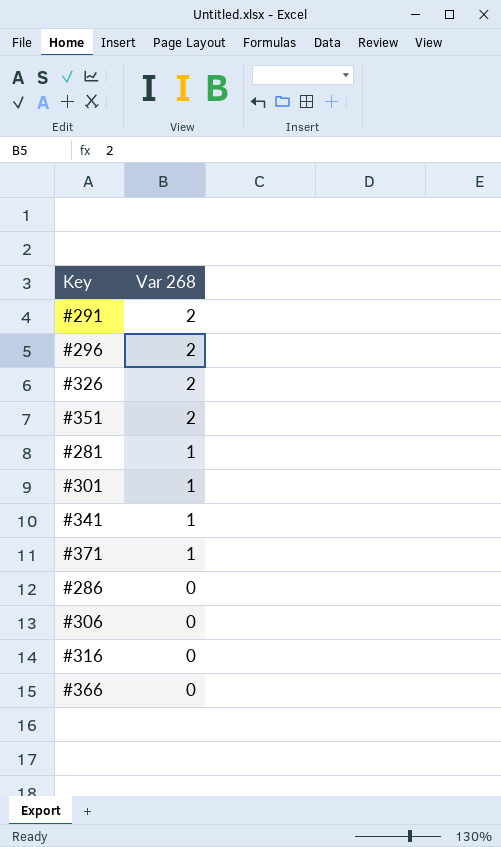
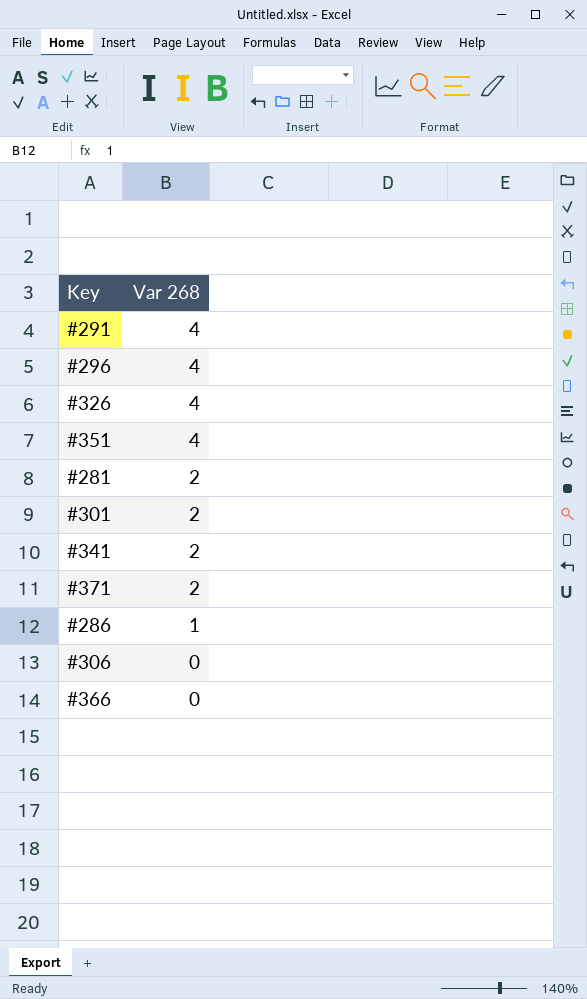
row #316: 0 -> none
#291 | Var 268: 2 -> 4
#296 | Var 268: 2 -> 4
#326 | Var 268: 2 -> 4
#351 | Var 268: 2 -> 4
#281 | Var 268: 1 -> 2
#301 | Var 268: 1 -> 2
#341 | Var 268: 1 -> 2
#371 | Var 268: 1 -> 2
#286 | Var 268: 0 -> 1

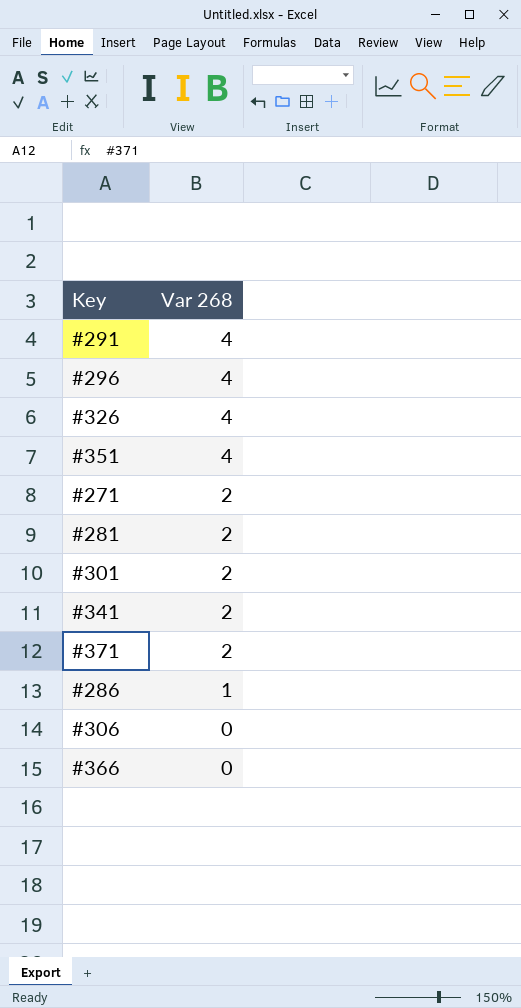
row #271: none -> 2

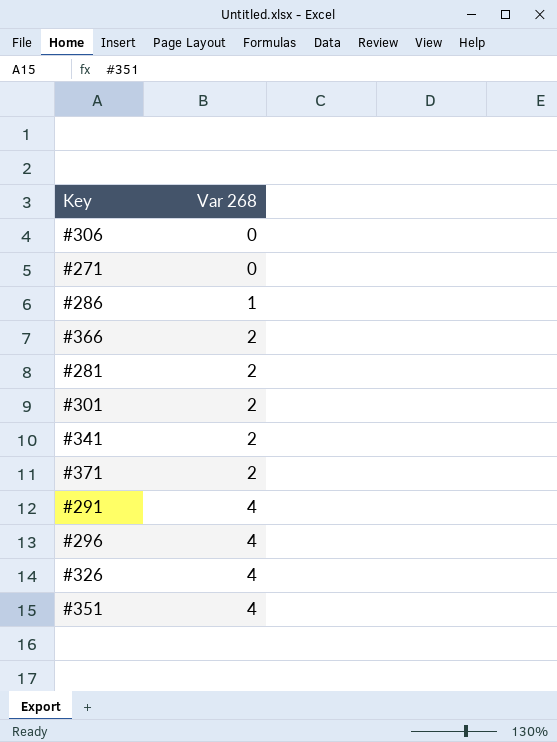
row order: Var 268 descending -> Var 268 ascending
#271 | Var 268: 2 -> 0
#366 | Var 268: 0 -> 2

